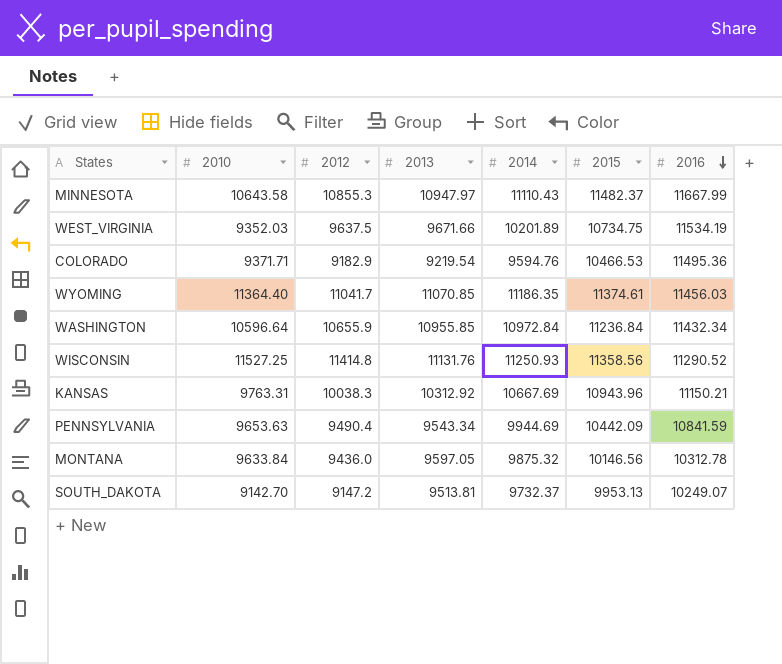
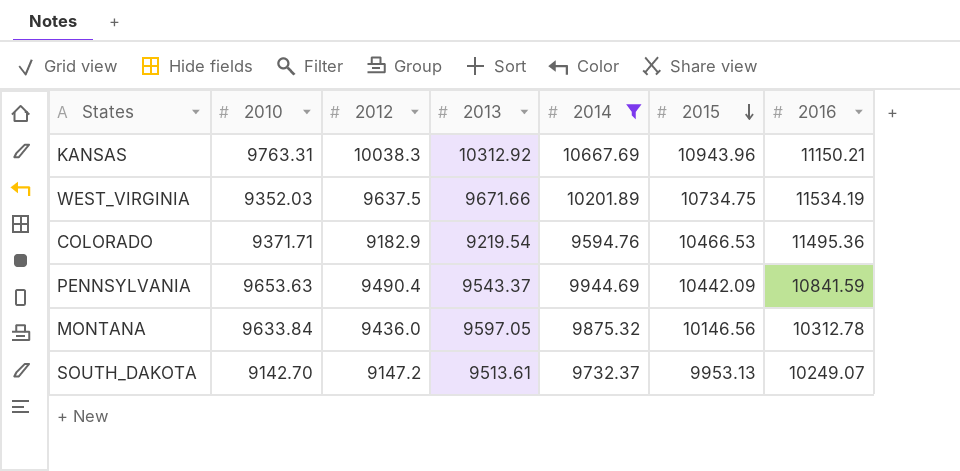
filter: none -> 2014 <= 10667.69
row order: 2016 descending -> 2015 descending
PENNSYLVANIA | 2013: 9543.34 -> 9543.37
SOUTH_DAKOTA | 2013: 9513.81 -> 9513.61

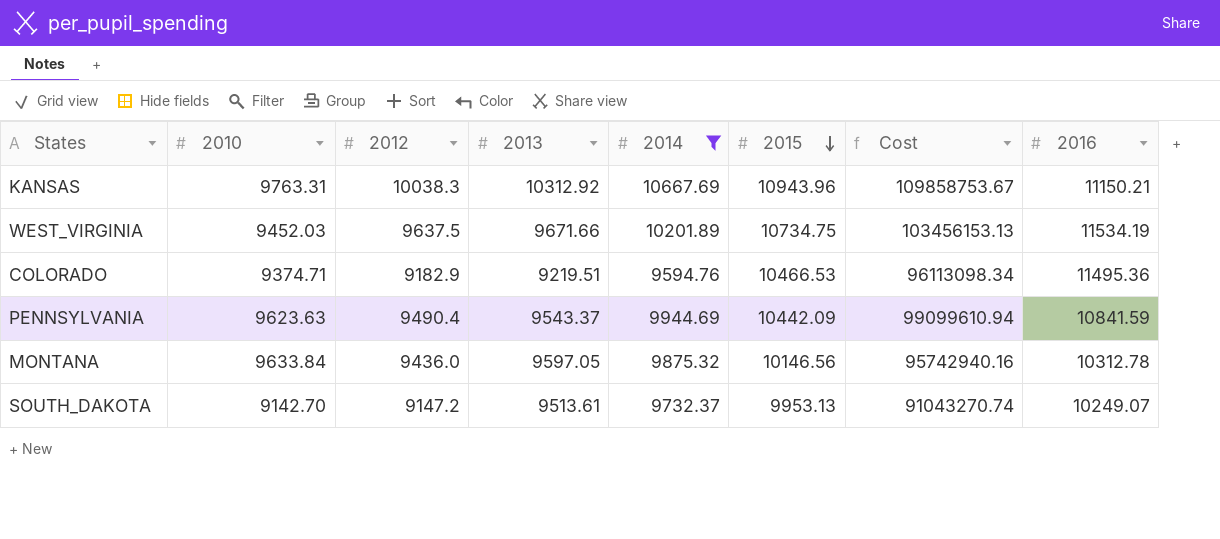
column Cost | formula: none -> [2012] * [2015]
WEST_VIRGINIA | 2010: 9352.03 -> 9452.03
COLORADO | 2010: 9371.71 -> 9374.71
COLORADO | 2013: 9219.54 -> 9219.51
PENNSYLVANIA | 2010: 9653.63 -> 9623.63

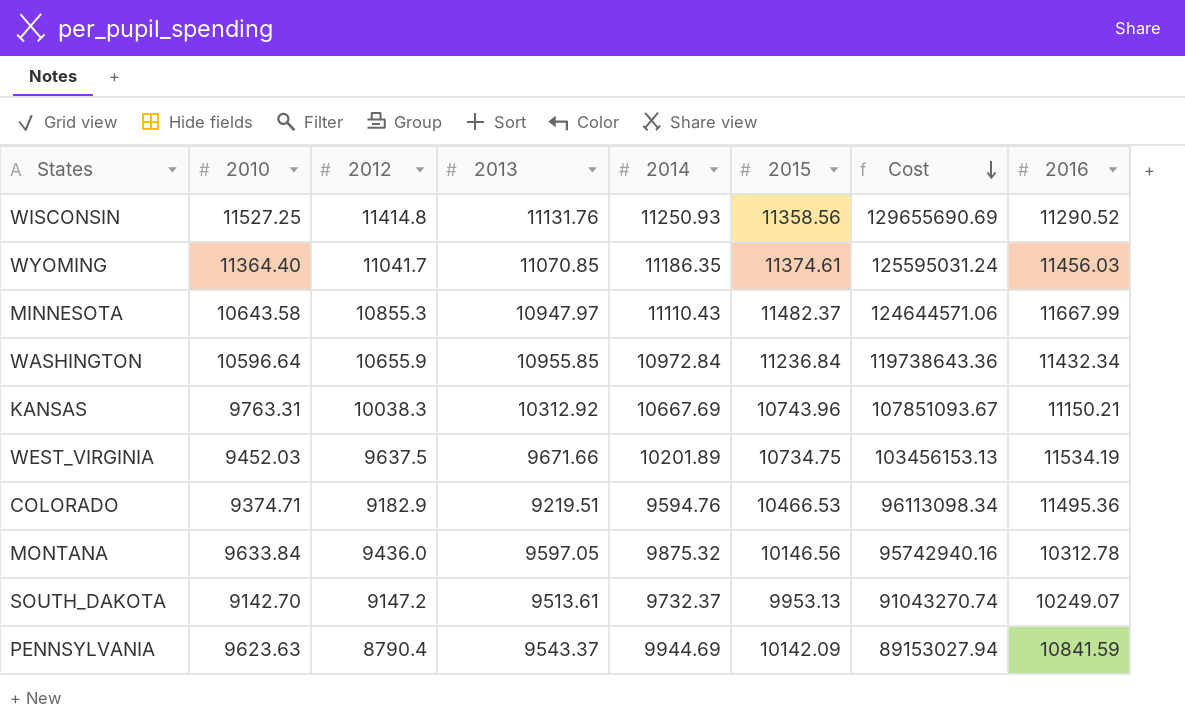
filter: 2014 <= 10667.69 -> none
row order: 2015 descending -> Cost descending
KANSAS | 2015: 10943.96 -> 10743.96
KANSAS | Cost: 109858753.67 -> 107851093.67
PENNSYLVANIA | 2012: 9490.4 -> 8790.4
PENNSYLVANIA | 2015: 10442.09 -> 10142.09
PENNSYLVANIA | Cost: 99099610.94 -> 89153027.94

